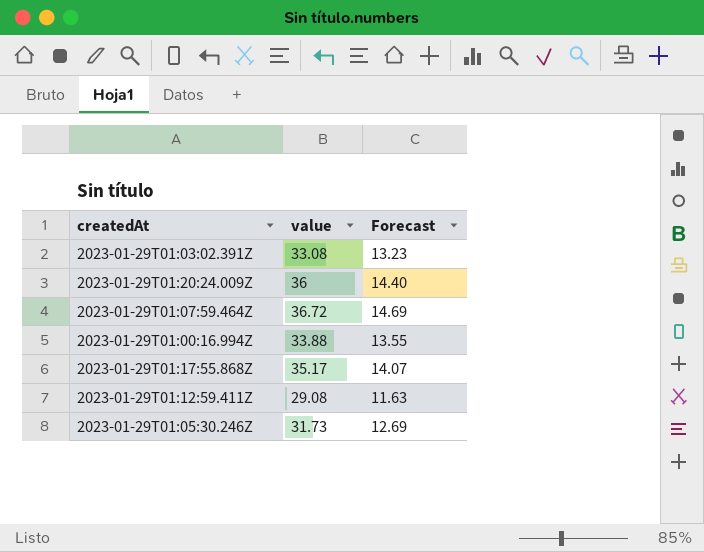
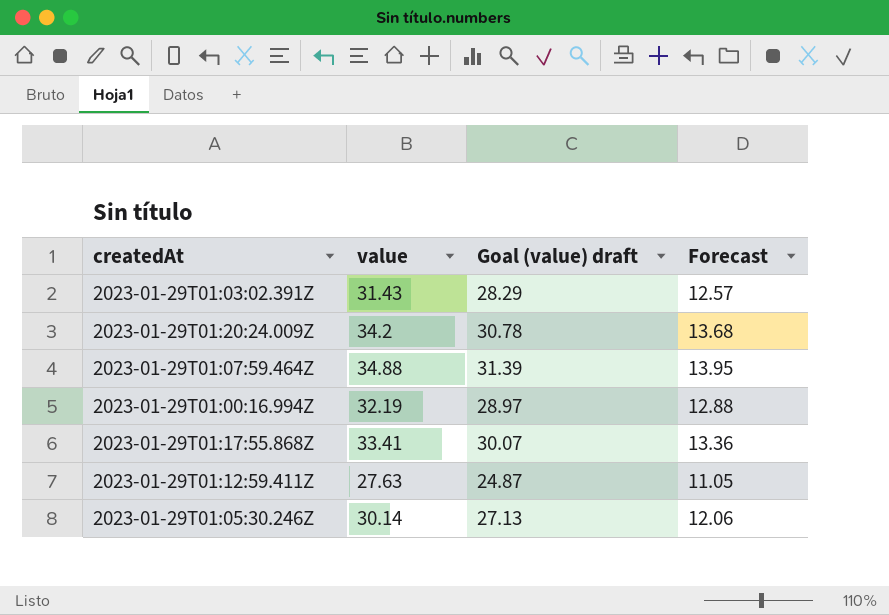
column Goal (value) draft | formula: none -> [value] * 0.9
2023-01-29T01:03:02.391Z | value: 33.08 -> 31.43
2023-01-29T01:03:02.391Z | Forecast: 13.23 -> 12.57
2023-01-29T01:20:24.009Z | value: 36 -> 34.2
2023-01-29T01:20:24.009Z | Forecast: 14.40 -> 13.68
2023-01-29T01:07:59.464Z | value: 36.72 -> 34.88
2023-01-29T01:07:59.464Z | Forecast: 14.69 -> 13.95
2023-01-29T01:00:16.994Z | value: 33.88 -> 32.19
2023-01-29T01:00:16.994Z | Forecast: 13.55 -> 12.88
2023-01-29T01:17:55.868Z | value: 35.17 -> 33.41
2023-01-29T01:17:55.868Z | Forecast: 14.07 -> 13.36
2023-01-29T01:12:59.411Z | value: 29.08 -> 27.63
2023-01-29T01:12:59.411Z | Forecast: 11.63 -> 11.05
2023-01-29T01:05:30.246Z | value: 31.73 -> 30.14
2023-01-29T01:05:30.246Z | Forecast: 12.69 -> 12.06

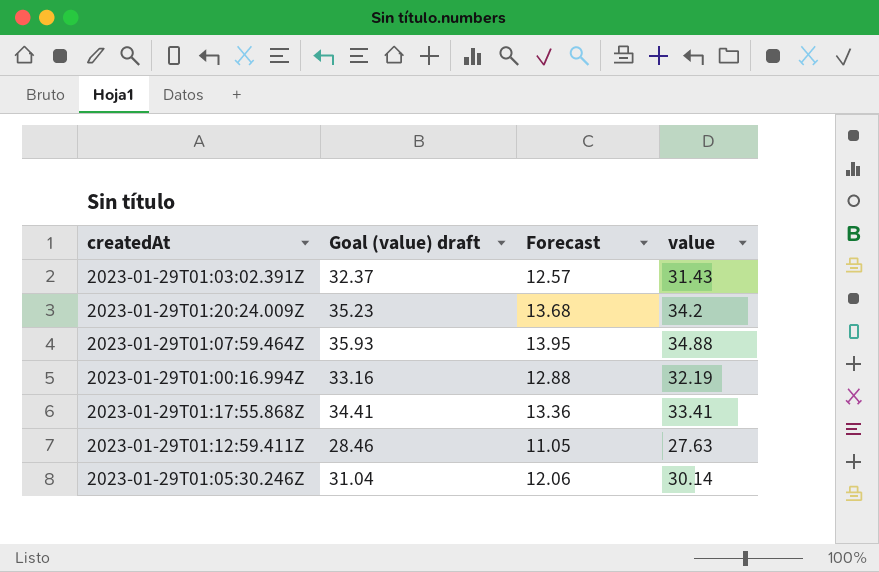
column Goal (value) draft | formula: [value] * 0.9 -> [value] * 1.03
column value | position: 2 -> 4

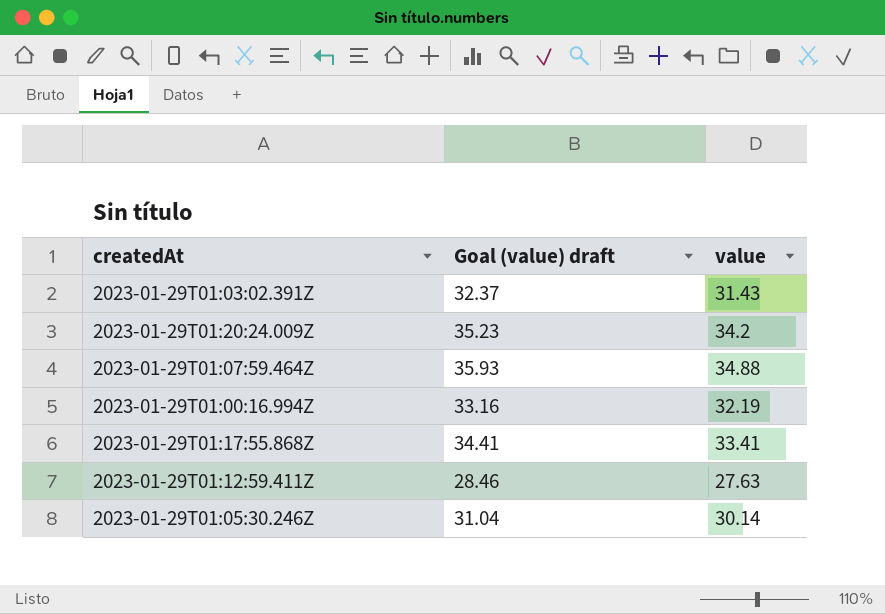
column Forecast | formula: [value] * 0.4 -> none

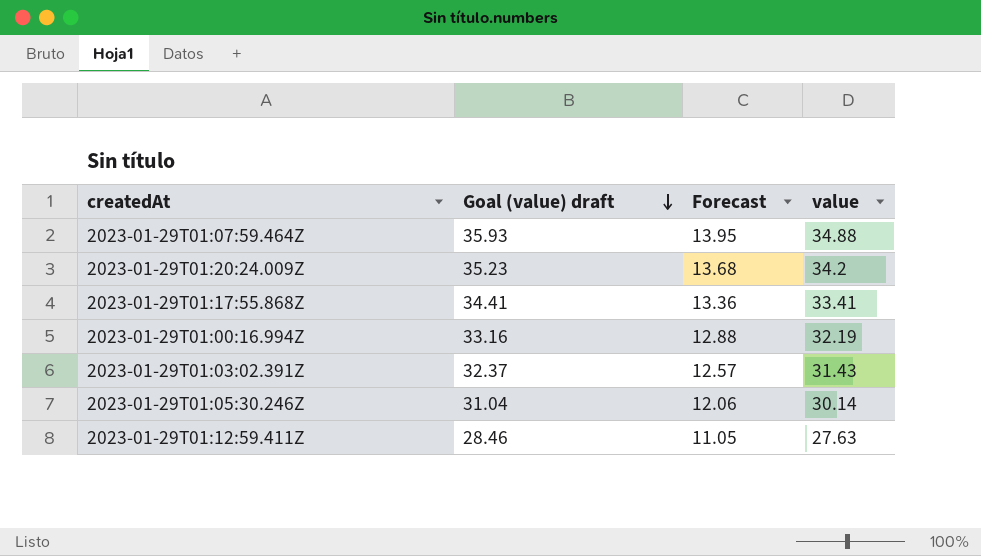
row order: none -> Goal (value) draft descending
column Forecast | formula: none -> [value] * 0.4

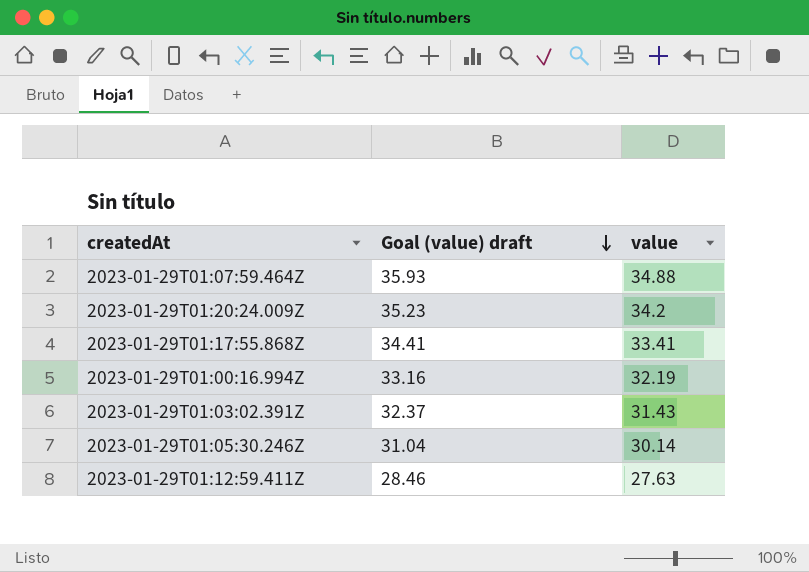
column Forecast | formula: [value] * 0.4 -> none

